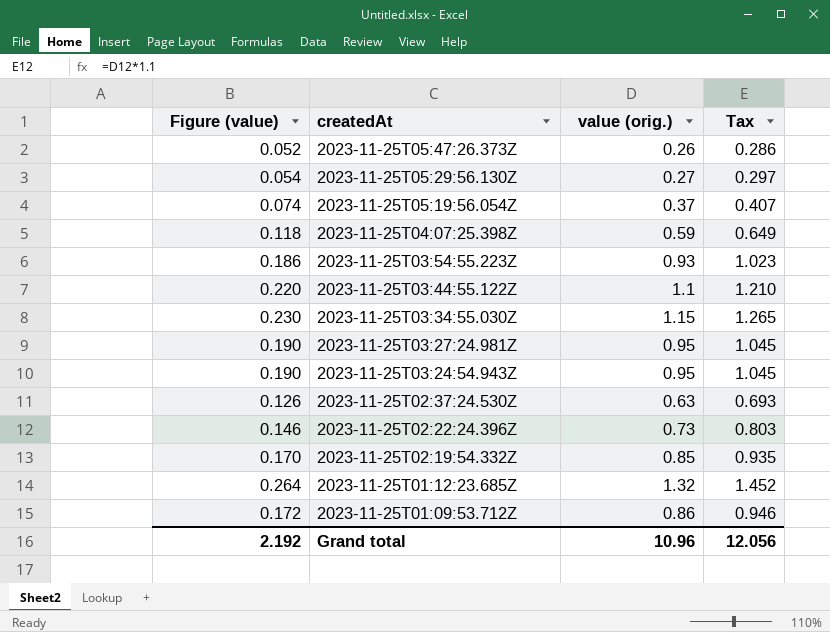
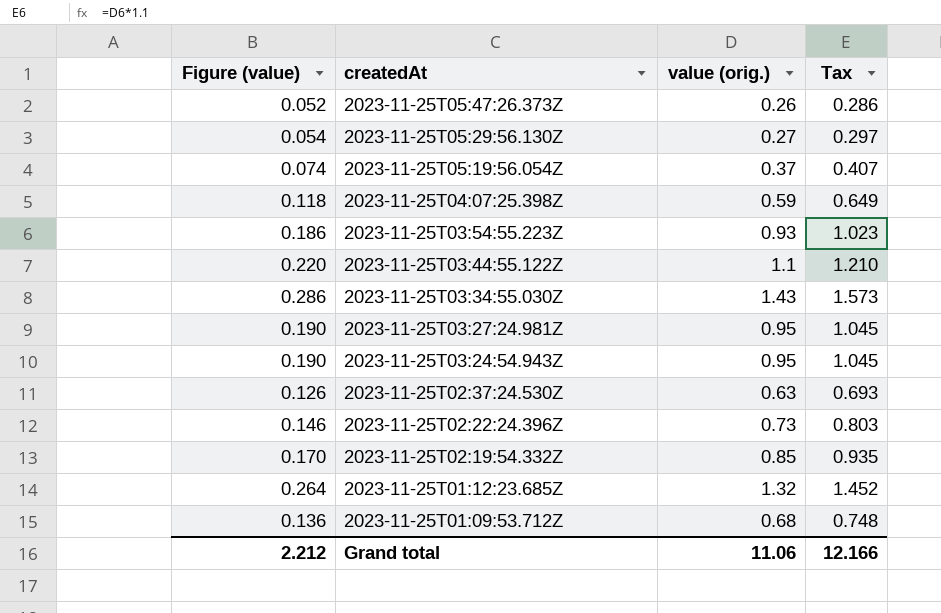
2023-11-25T03:34:55.030Z | Figure (value): 0.230 -> 0.286
2023-11-25T03:34:55.030Z | value (orig.): 1.15 -> 1.43
2023-11-25T03:34:55.030Z | Tax: 1.265 -> 1.573
2023-11-25T01:09:53.712Z | Figure (value): 0.172 -> 0.136
2023-11-25T01:09:53.712Z | value (orig.): 0.86 -> 0.68
2023-11-25T01:09:53.712Z | Tax: 0.946 -> 0.748
Grand total | Figure (value): 2.192 -> 2.212
Grand total | value (orig.): 10.96 -> 11.06
Grand total | Tax: 12.056 -> 12.166

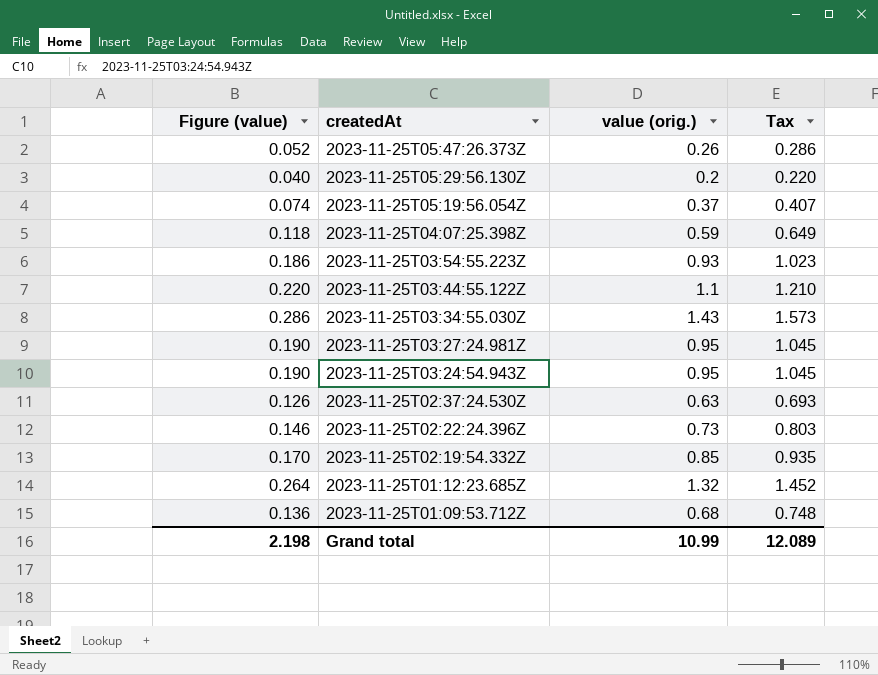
2023-11-25T05:29:56.130Z | Figure (value): 0.054 -> 0.040
2023-11-25T05:29:56.130Z | value (orig.): 0.27 -> 0.2
2023-11-25T05:29:56.130Z | Tax: 0.297 -> 0.220
Grand total | Figure (value): 2.212 -> 2.198
Grand total | value (orig.): 11.06 -> 10.99
Grand total | Tax: 12.166 -> 12.089

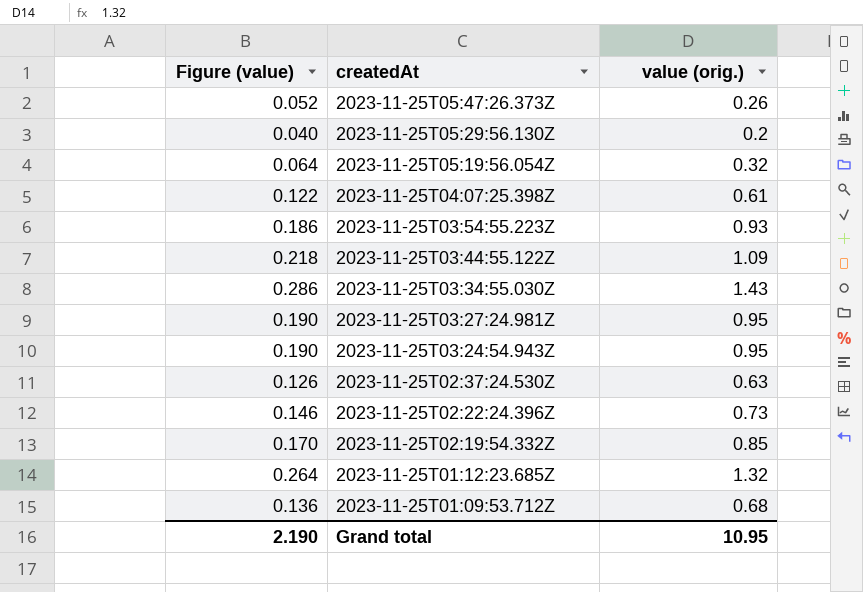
column Tax | formula: [value (orig.)] * 1.1 -> none
2023-11-25T05:19:56.054Z | Figure (value): 0.074 -> 0.064
2023-11-25T05:19:56.054Z | value (orig.): 0.37 -> 0.32
2023-11-25T04:07:25.398Z | Figure (value): 0.118 -> 0.122
2023-11-25T04:07:25.398Z | value (orig.): 0.59 -> 0.61
2023-11-25T03:44:55.122Z | Figure (value): 0.220 -> 0.218
2023-11-25T03:44:55.122Z | value (orig.): 1.1 -> 1.09
Grand total | Figure (value): 2.198 -> 2.190
Grand total | value (orig.): 10.99 -> 10.95

